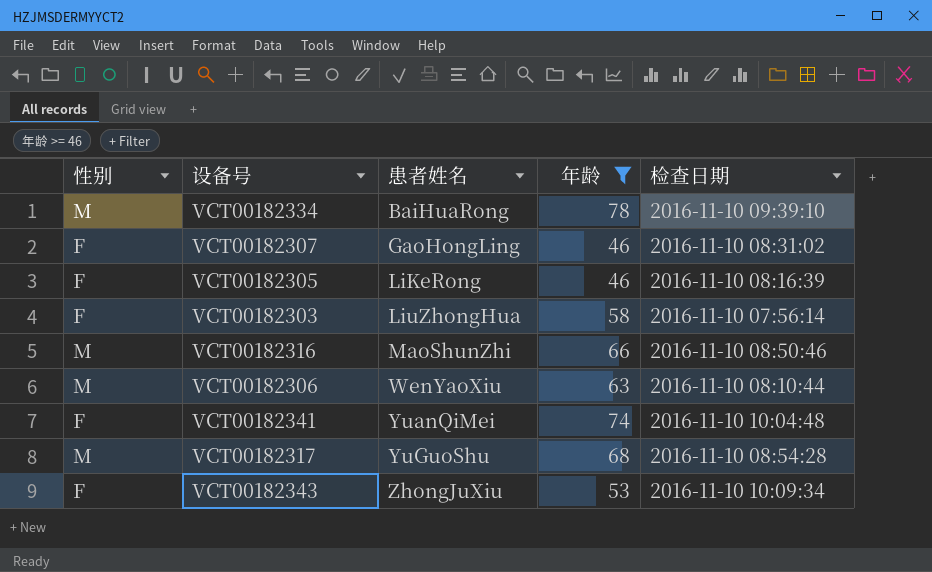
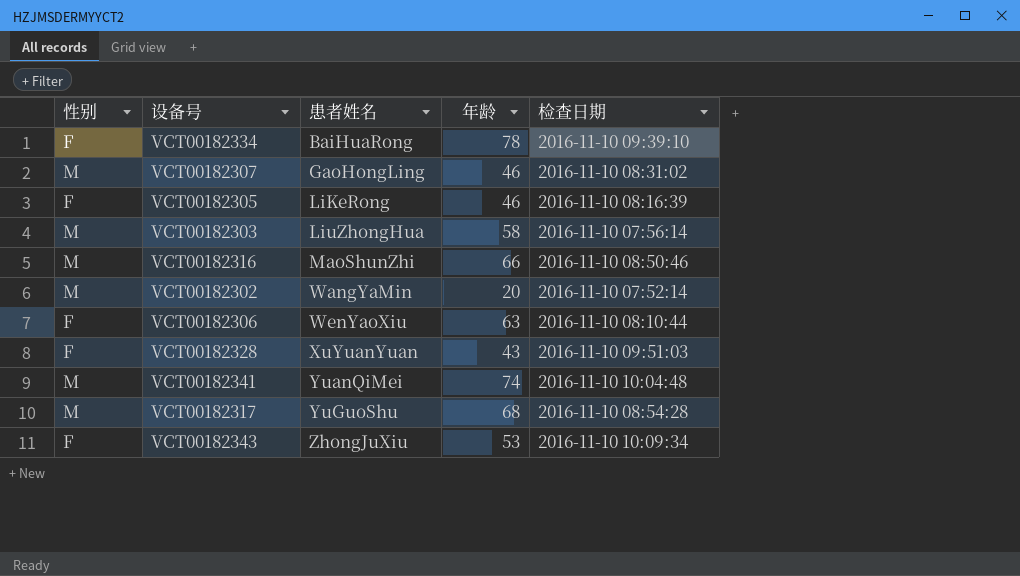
filter: 年龄 >= 46 -> none
VCT00182334 | 性别: M -> F
VCT00182307 | 性别: F -> M
VCT00182303 | 性别: F -> M
VCT00182306 | 性别: M -> F
VCT00182341 | 性别: F -> M

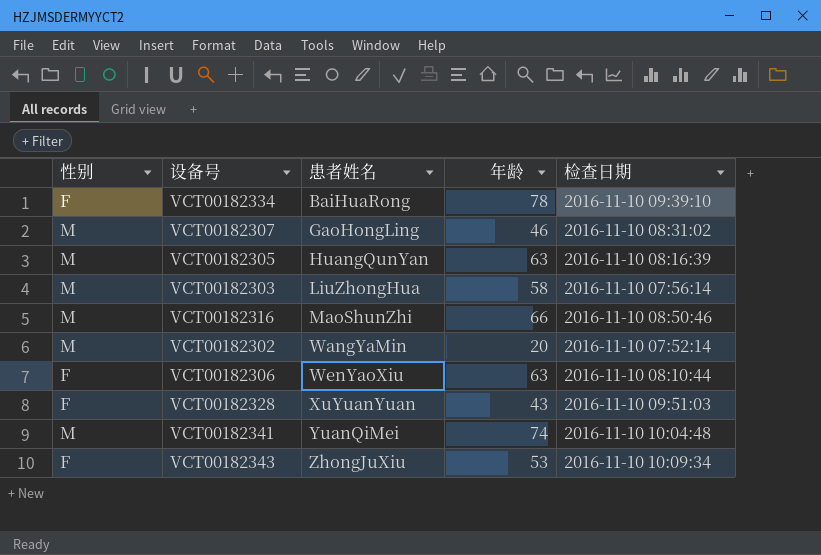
row VCT00182317: M | YuGuoShu | 68 | 2016-11-10 08:54:28 -> none
VCT00182305 | 性别: F -> M
VCT00182305 | 患者姓名: LiKeRong -> HuangQunYan
VCT00182305 | 年龄: 46 -> 63

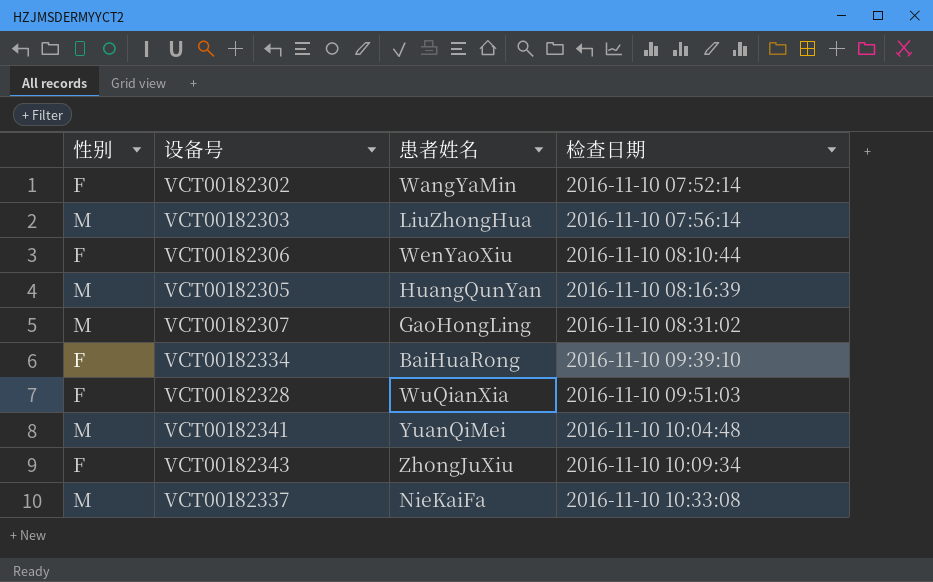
row order: 患者姓名 ascending -> 检查日期 ascending
column 年龄 | position: 4 -> none
row VCT00182316: M | MaoShunZhi | 66 | 2016-11-10 08:50:46 -> none
VCT00182302 | 性别: M -> F
VCT00182328 | 患者姓名: XuYuanYuan -> WuQianXia
row VCT00182337: none -> M | NieKaiFa | 2016-11-10 10:33:08

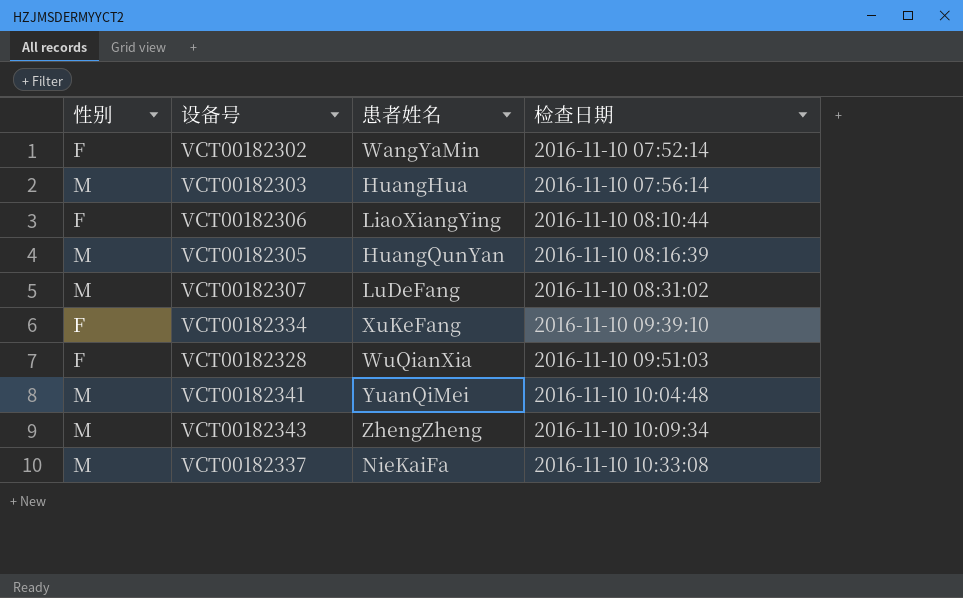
VCT00182303 | 患者姓名: LiuZhongHua -> HuangHua
VCT00182306 | 患者姓名: WenYaoXiu -> LiaoXiangYing
VCT00182307 | 患者姓名: GaoHongLing -> LuDeFang
VCT00182334 | 患者姓名: BaiHuaRong -> XuKeFang
VCT00182343 | 性别: F -> M
VCT00182343 | 患者姓名: ZhongJuXiu -> ZhengZheng

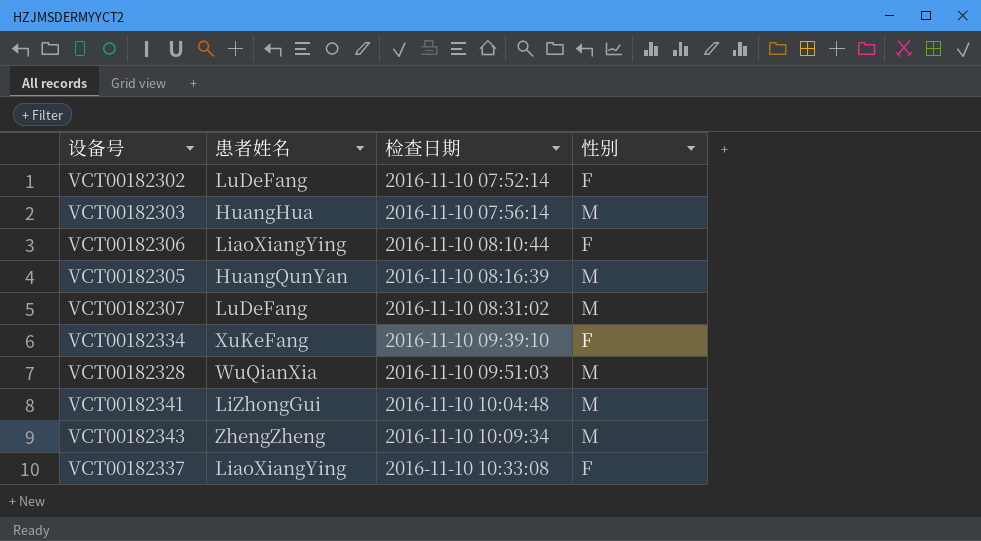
column 性别 | position: 1 -> 4
VCT00182302 | 患者姓名: WangYaMin -> LuDeFang
VCT00182328 | 性别: F -> M
VCT00182341 | 患者姓名: YuanQiMei -> LiZhongGui
VCT00182337 | 患者姓名: NieKaiFa -> LiaoXiangYing
VCT00182337 | 性别: M -> F

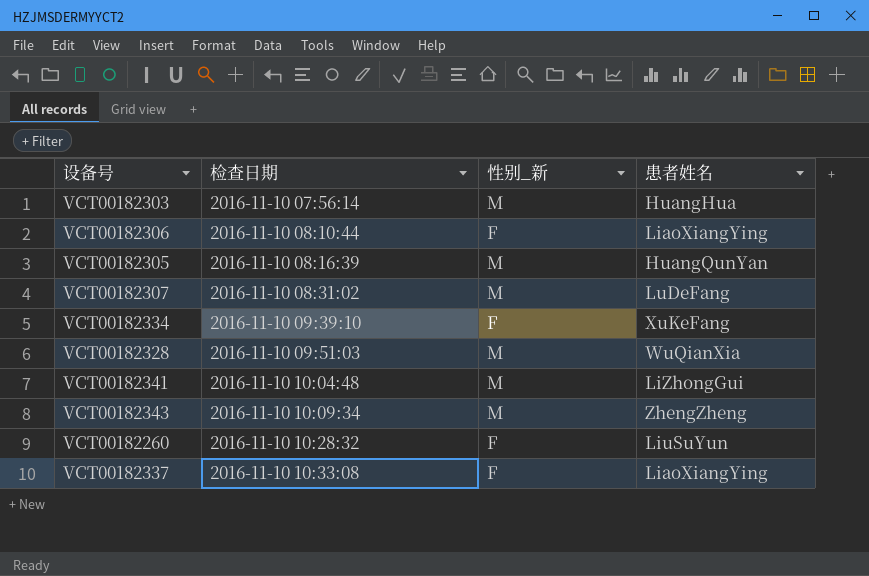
column name: 性别 -> 性别_新
column 患者姓名 | position: 2 -> 4
row VCT00182302: LuDeFang | 2016-11-10 07:52:14 | F -> none
row VCT00182260: none -> 2016-11-10 10:28:32 | F | LiuSuYun

